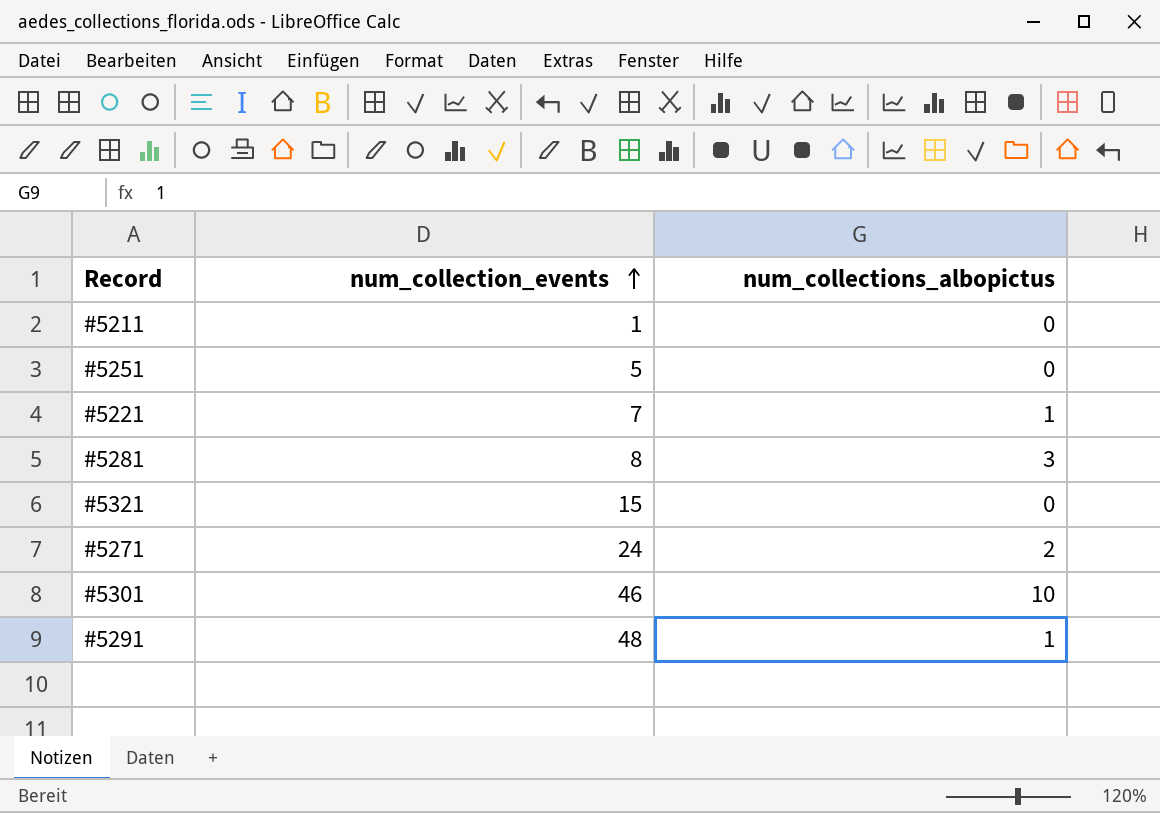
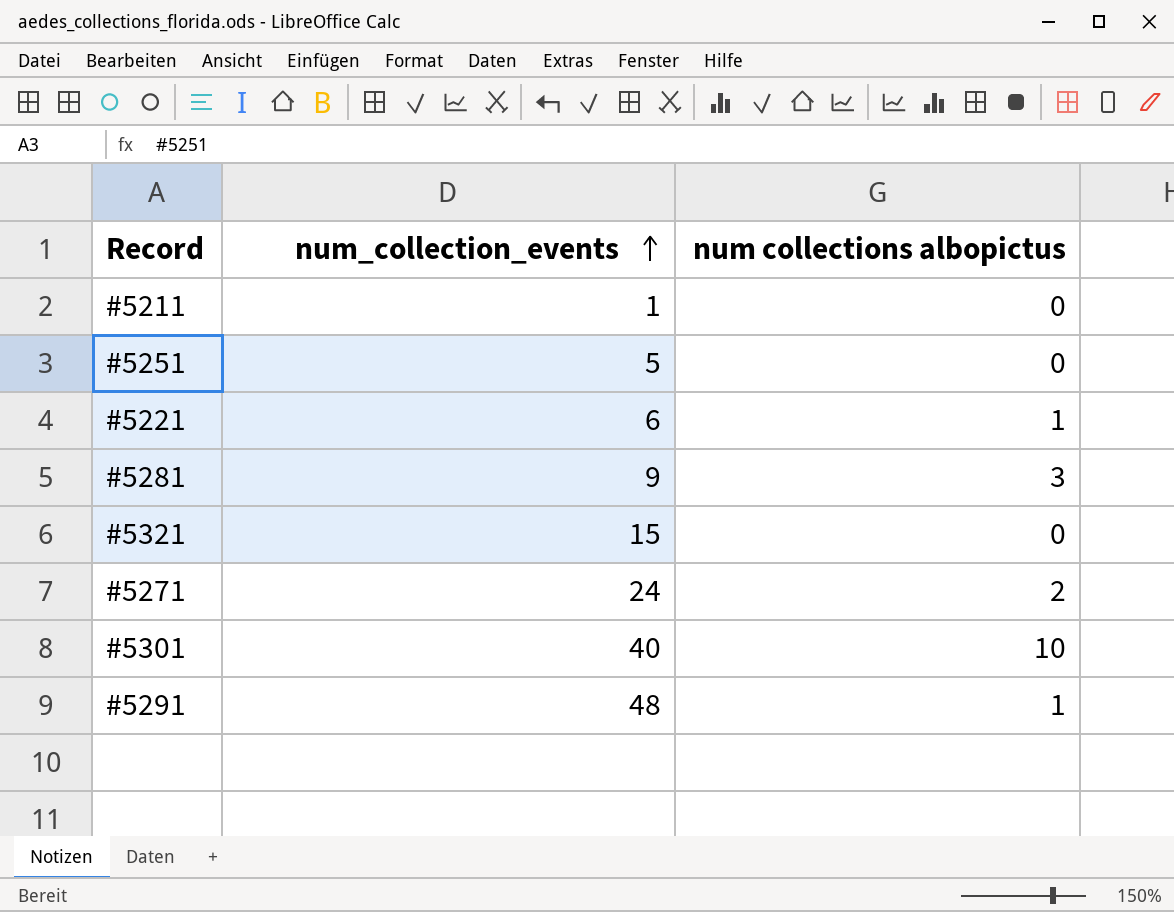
column name: num_collections_albopictus -> num collections albopictus
#5221 | num_collection_events: 7 -> 6
#5281 | num_collection_events: 8 -> 9
#5301 | num_collection_events: 46 -> 40

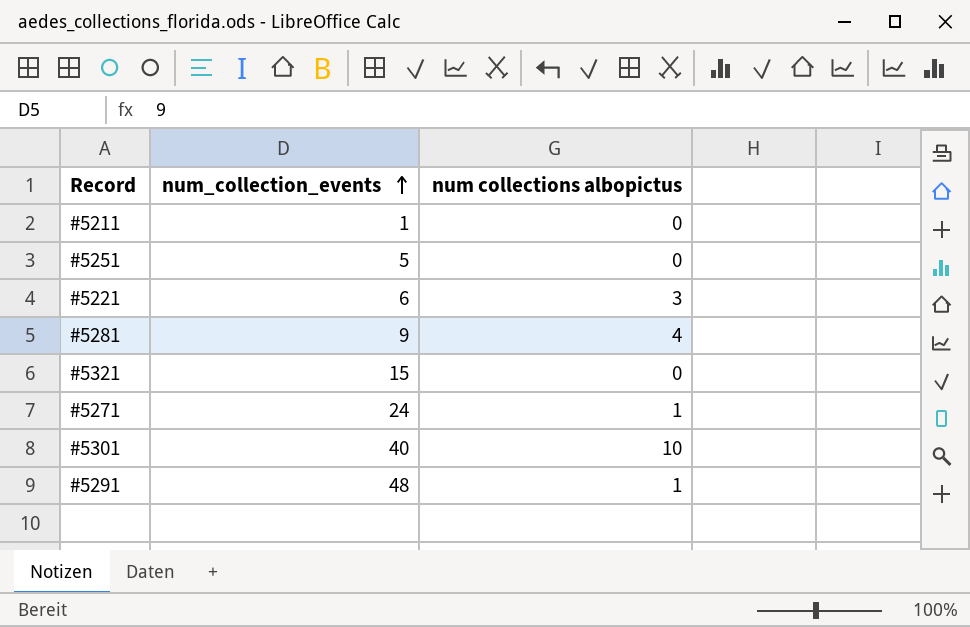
#5221 | num collections albopictus: 1 -> 3
#5281 | num collections albopictus: 3 -> 4
#5271 | num collections albopictus: 2 -> 1

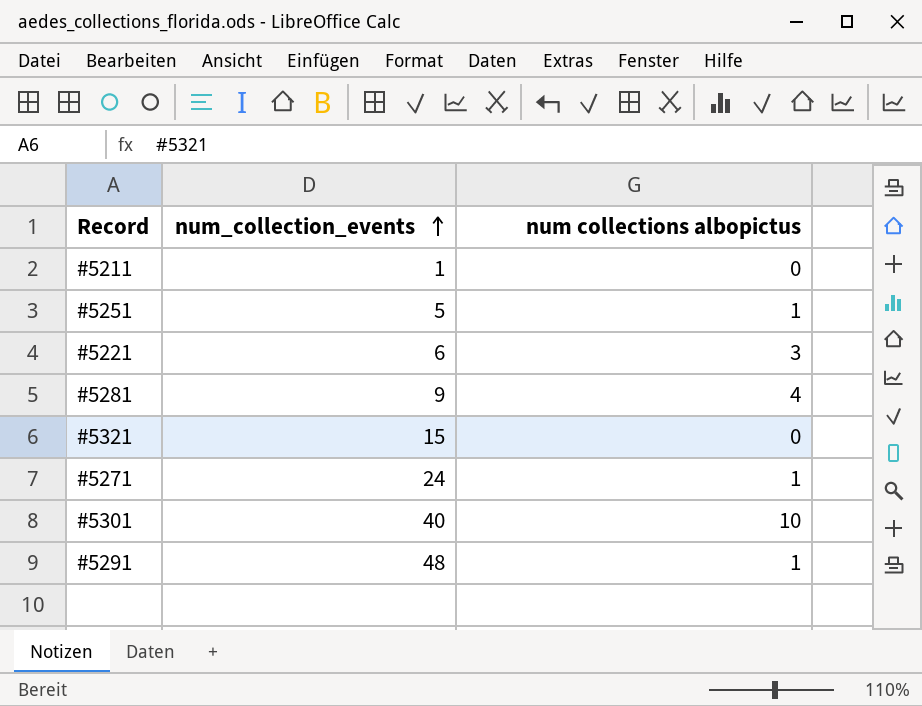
#5251 | num collections albopictus: 0 -> 1

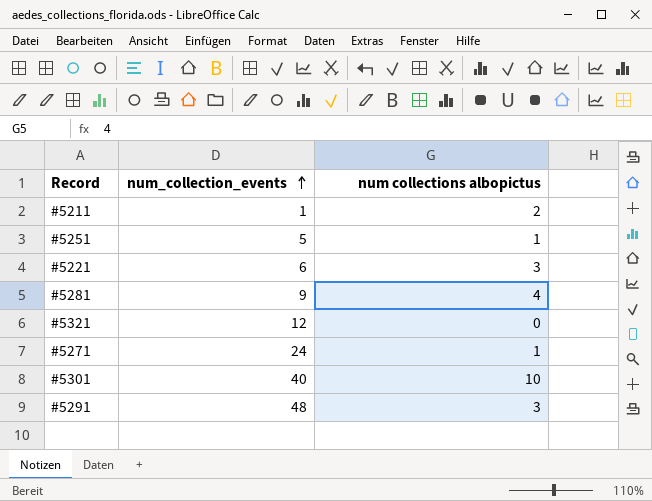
#5211 | num collections albopictus: 0 -> 2
#5321 | num_collection_events: 15 -> 12
#5291 | num collections albopictus: 1 -> 3

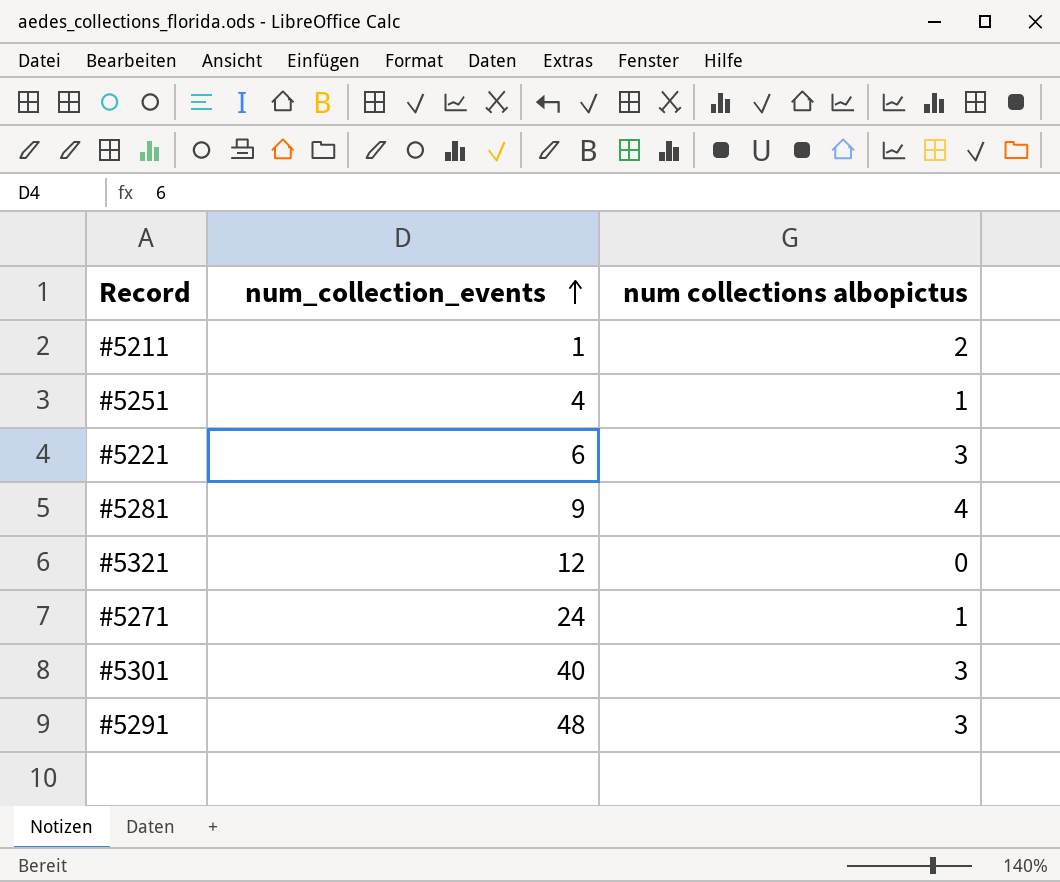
#5251 | num_collection_events: 5 -> 4
#5301 | num collections albopictus: 10 -> 3

